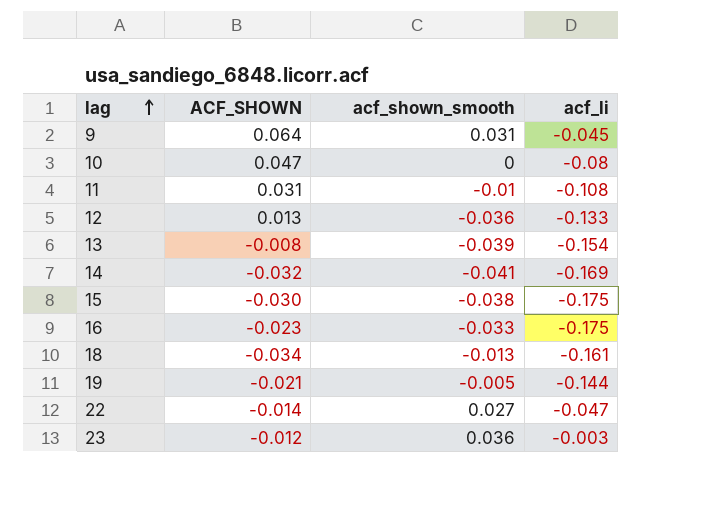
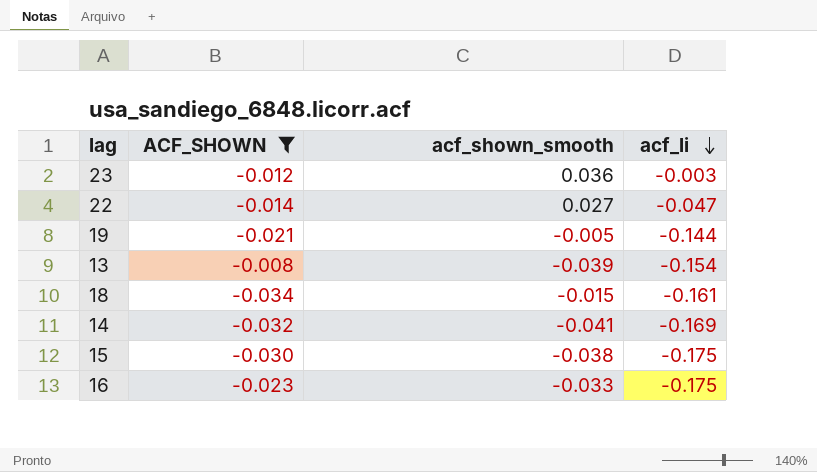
filter: none -> ACF_SHOWN <= -0.008
row order: lag ascending -> acf_li descending
18 | acf_shown_smooth: -0.013 -> -0.015

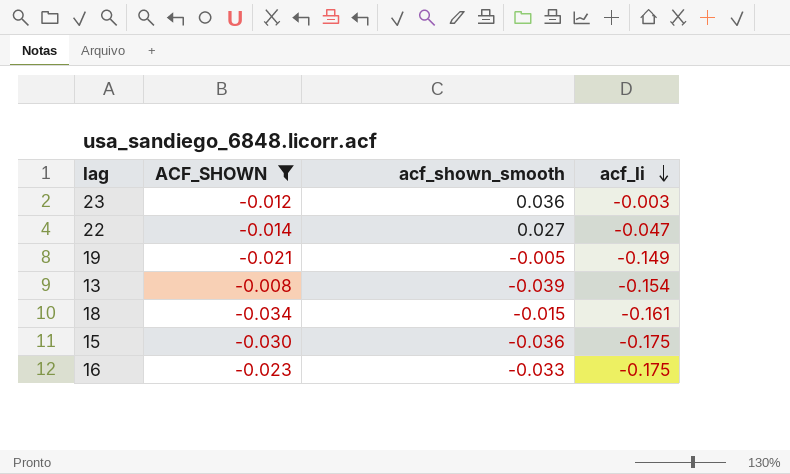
row 14: -0.032 | -0.041 | -0.169 -> none
19 | acf_li: -0.144 -> -0.149
15 | acf_shown_smooth: -0.038 -> -0.036

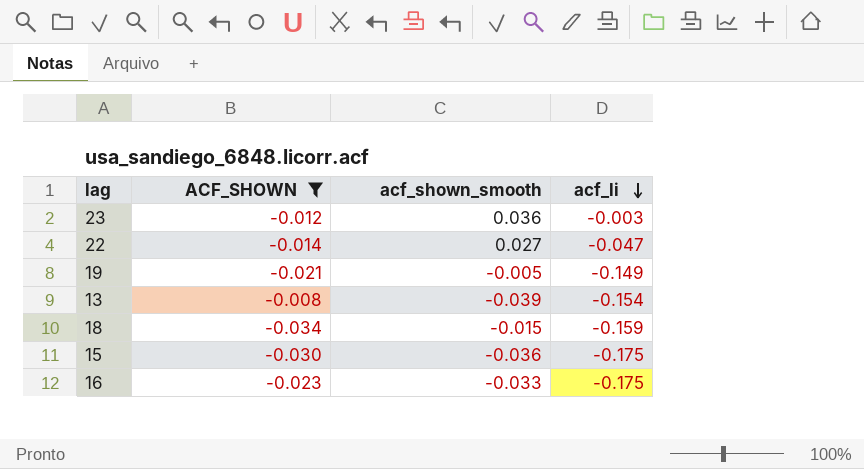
18 | acf_li: -0.161 -> -0.159

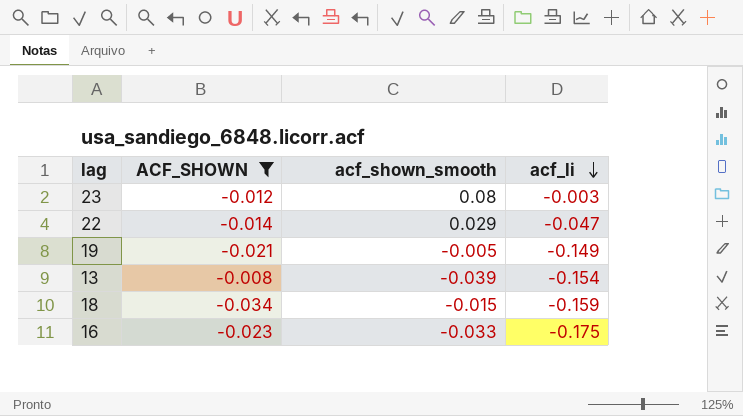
row 15: -0.030 | -0.036 | -0.175 -> none
23 | acf_shown_smooth: 0.036 -> 0.08
22 | acf_shown_smooth: 0.027 -> 0.029

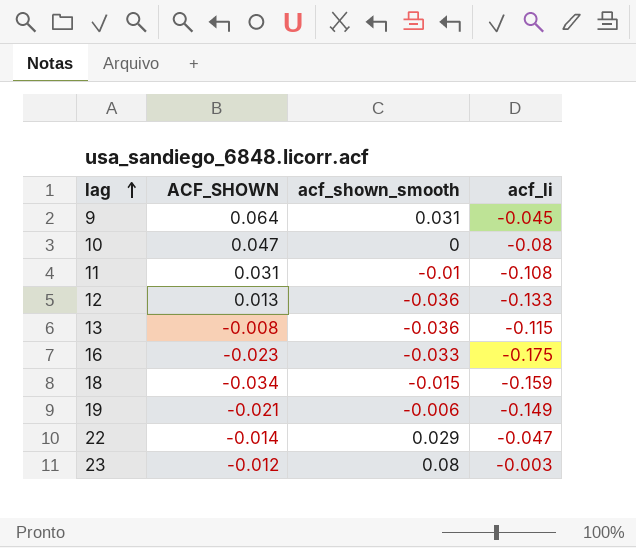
filter: ACF_SHOWN <= -0.008 -> none
row order: acf_li descending -> lag ascending
13 | acf_shown_smooth: -0.039 -> -0.036
13 | acf_li: -0.154 -> -0.115
19 | acf_shown_smooth: -0.005 -> -0.006

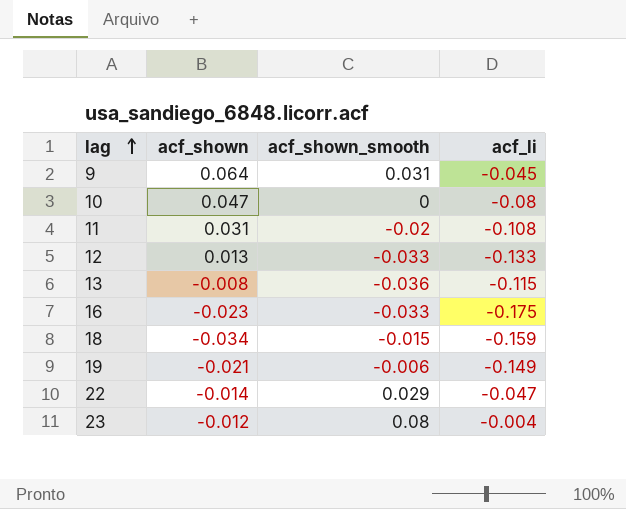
column name: ACF_SHOWN -> acf_shown
11 | acf_shown_smooth: -0.01 -> -0.02
12 | acf_shown_smooth: -0.036 -> -0.033
23 | acf_li: -0.003 -> -0.004

